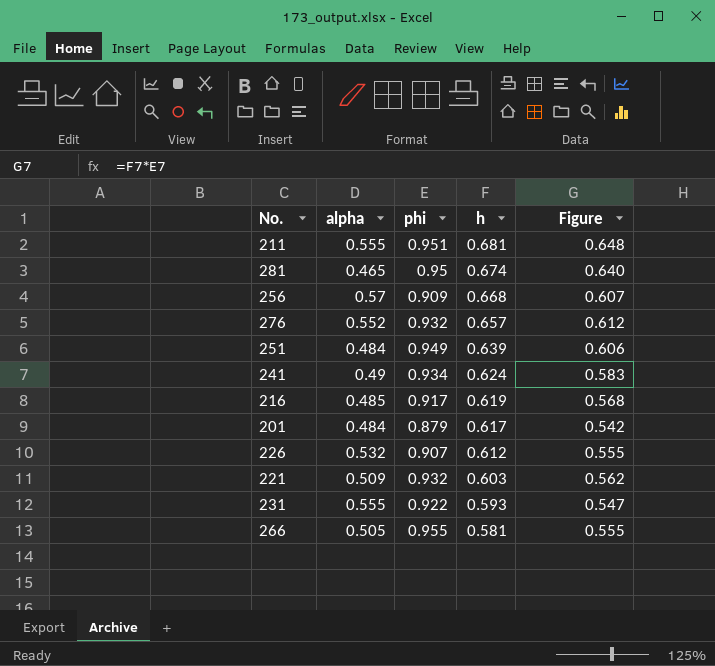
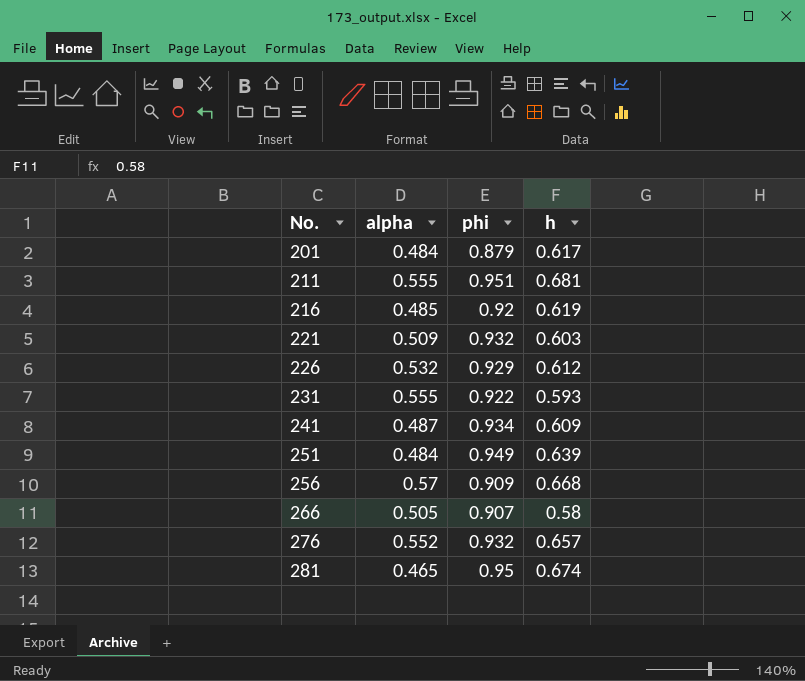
row order: h descending -> No. ascending
column Figure | formula: [phi] * [h] -> none
216 | phi: 0.917 -> 0.92
226 | phi: 0.907 -> 0.929
241 | alpha: 0.49 -> 0.487
241 | h: 0.624 -> 0.609
266 | phi: 0.955 -> 0.907
266 | h: 0.581 -> 0.58

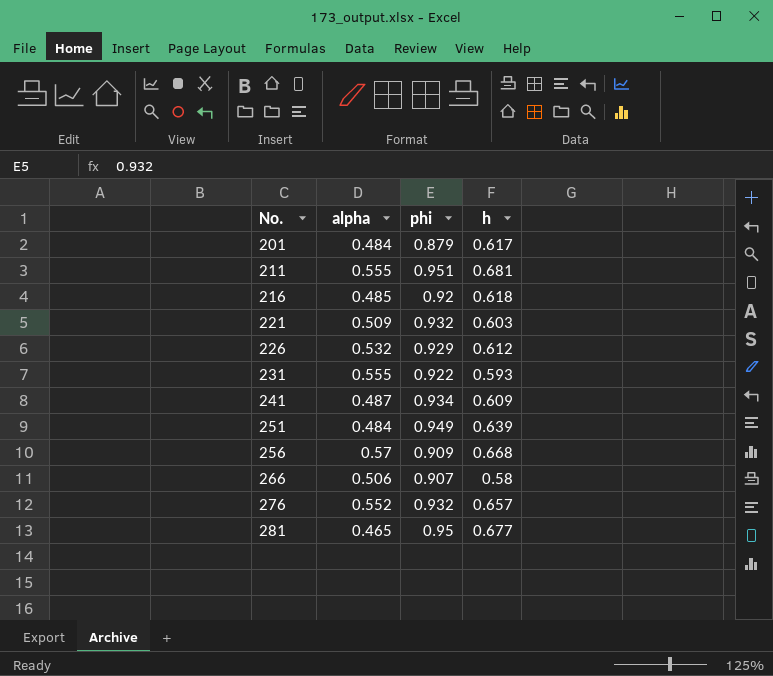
216 | h: 0.619 -> 0.618
266 | alpha: 0.505 -> 0.506
281 | h: 0.674 -> 0.677

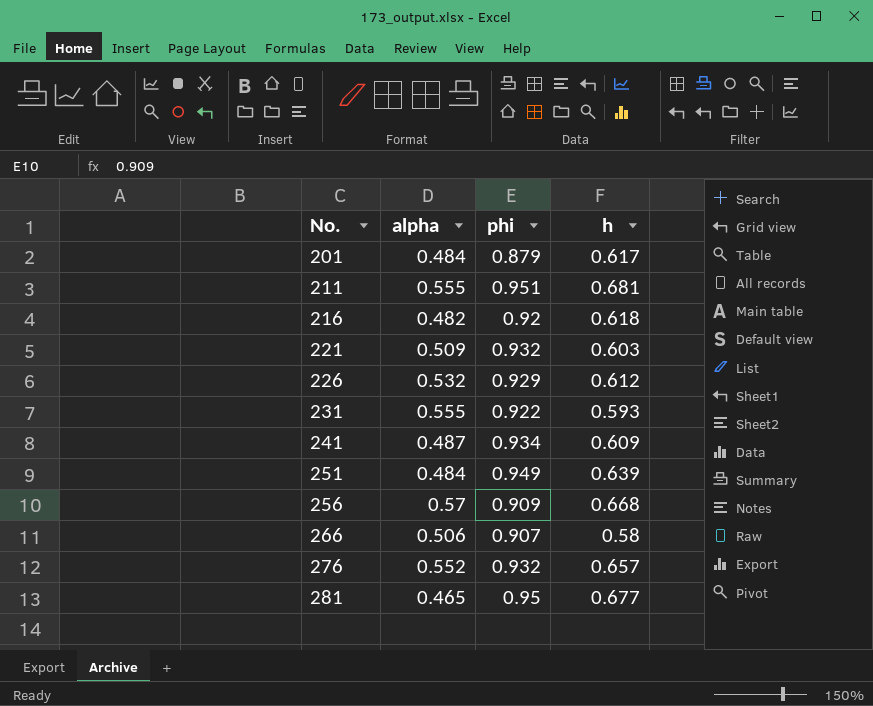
216 | alpha: 0.485 -> 0.482

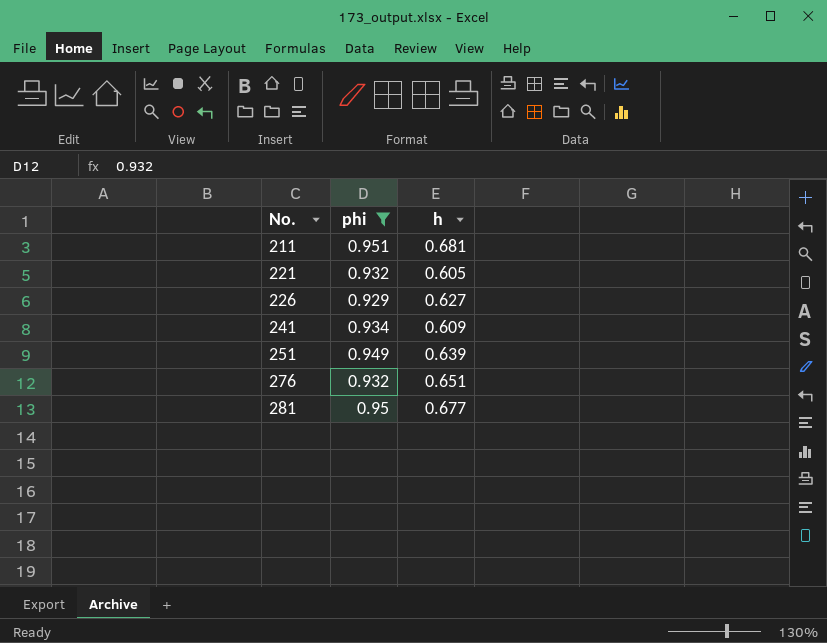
filter: none -> phi >= 0.929
column alpha | position: 2 -> none
221 | h: 0.603 -> 0.605
226 | h: 0.612 -> 0.627
276 | h: 0.657 -> 0.651

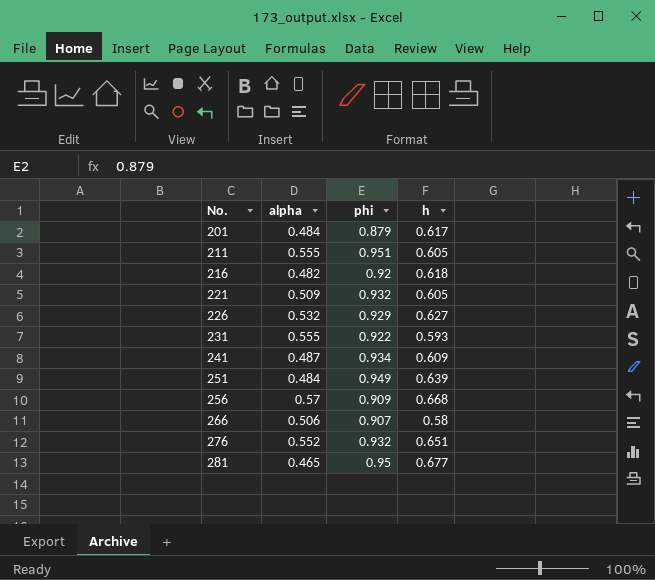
filter: phi >= 0.929 -> none
column alpha | position: none -> 2
211 | h: 0.681 -> 0.605

